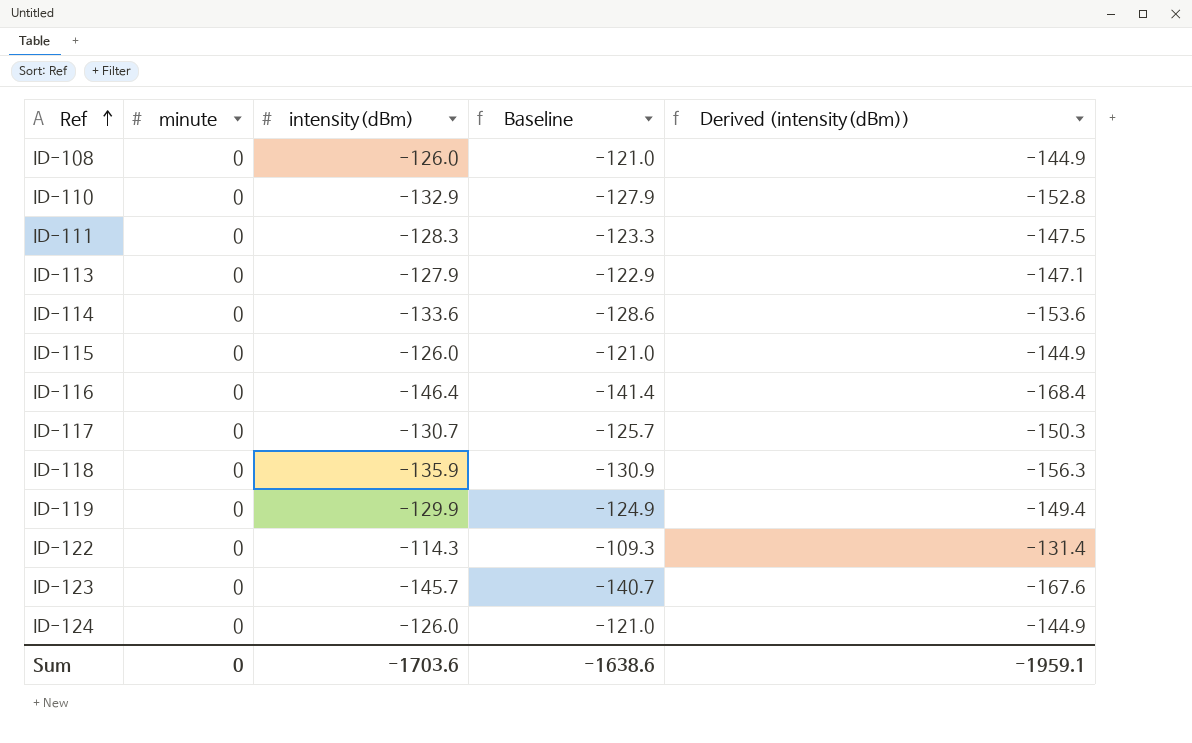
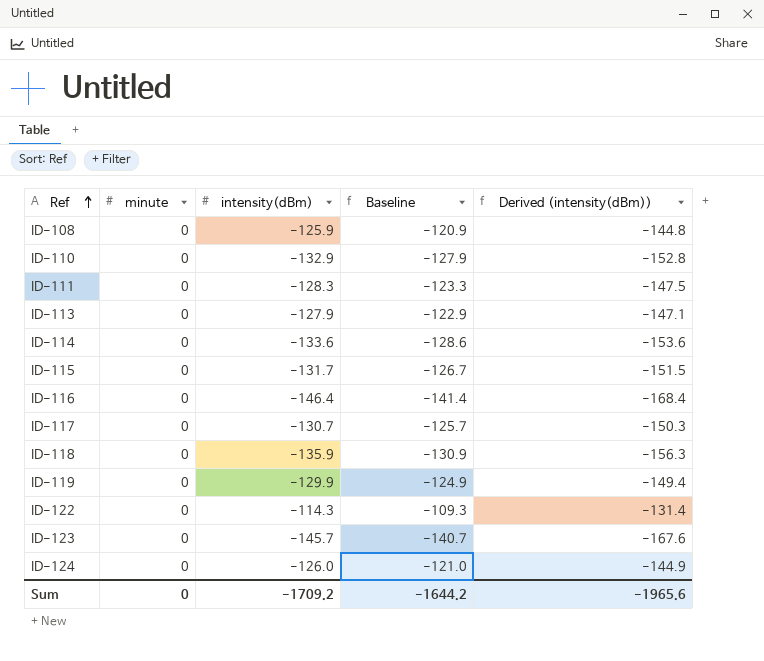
ID-108 | intensity(dBm): -126.0 -> -125.9
ID-108 | Baseline: -121.0 -> -120.9
ID-108 | Derived (intensity(dBm)): -144.9 -> -144.8
ID-115 | intensity(dBm): -126.0 -> -131.7
ID-115 | Baseline: -121.0 -> -126.7
ID-115 | Derived (intensity(dBm)): -144.9 -> -151.5
Sum | intensity(dBm): -1703.6 -> -1709.2
Sum | Baseline: -1638.6 -> -1644.2
Sum | Derived (intensity(dBm)): -1959.1 -> -1965.6

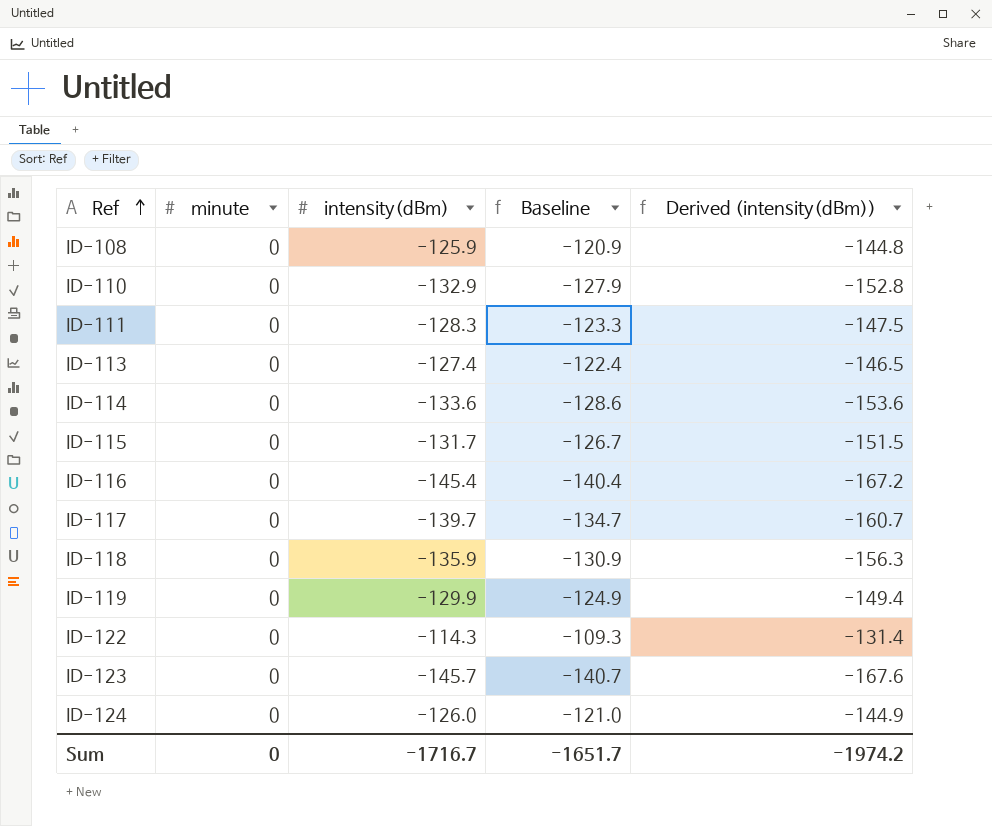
ID-113 | intensity(dBm): -127.9 -> -127.4
ID-113 | Baseline: -122.9 -> -122.4
ID-113 | Derived (intensity(dBm)): -147.1 -> -146.5
ID-116 | intensity(dBm): -146.4 -> -145.4
ID-116 | Baseline: -141.4 -> -140.4
ID-116 | Derived (intensity(dBm)): -168.4 -> -167.2
ID-117 | intensity(dBm): -130.7 -> -139.7
ID-117 | Baseline: -125.7 -> -134.7
ID-117 | Derived (intensity(dBm)): -150.3 -> -160.7
Sum | intensity(dBm): -1709.2 -> -1716.7
Sum | Baseline: -1644.2 -> -1651.7
Sum | Derived (intensity(dBm)): -1965.6 -> -1974.2

